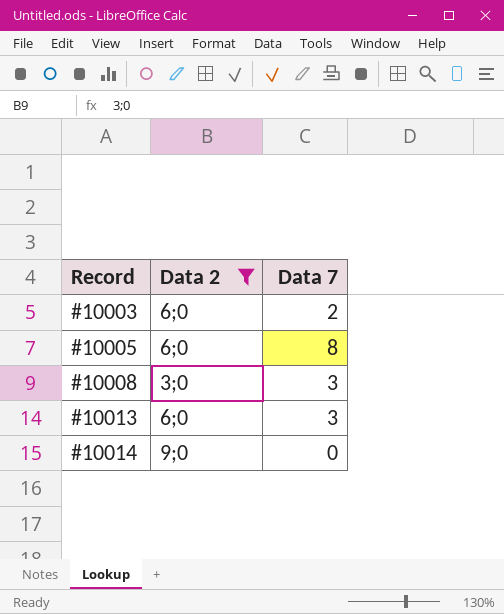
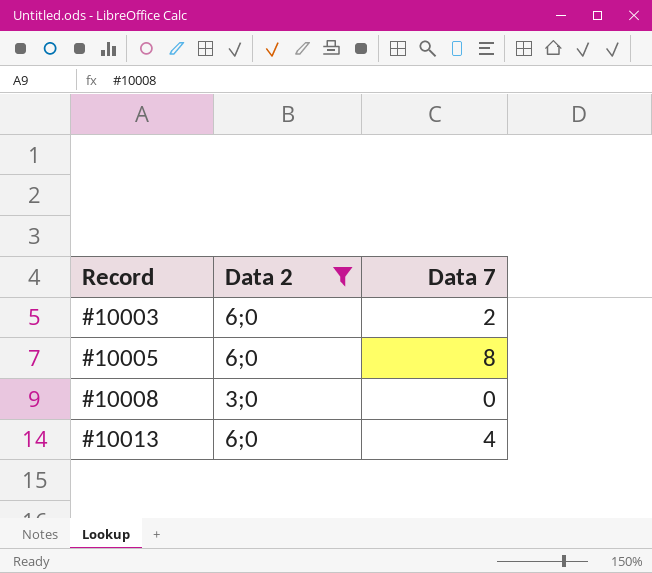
row #10014: 9;0 | 0 -> none
#10008 | Data 7: 3 -> 0
#10013 | Data 7: 3 -> 4

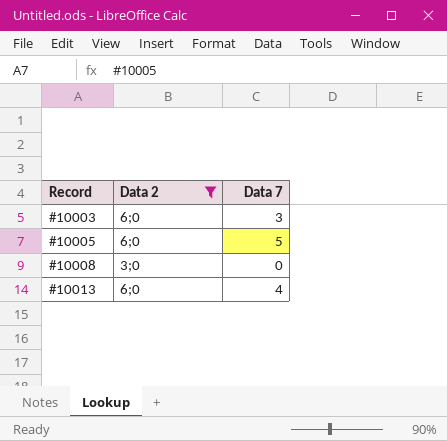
#10003 | Data 7: 2 -> 3
#10005 | Data 7: 8 -> 5

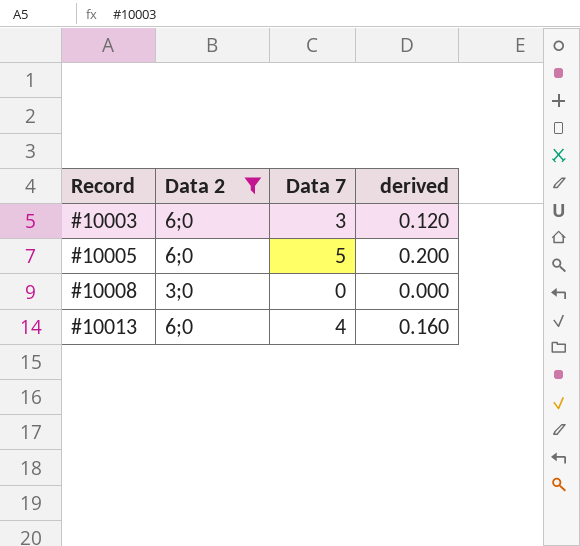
column derived | formula: none -> [Data 7] * 0.04

